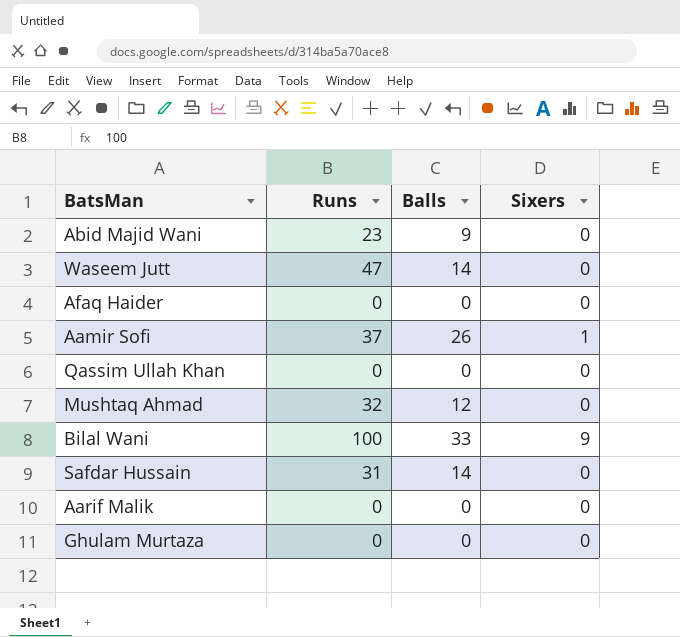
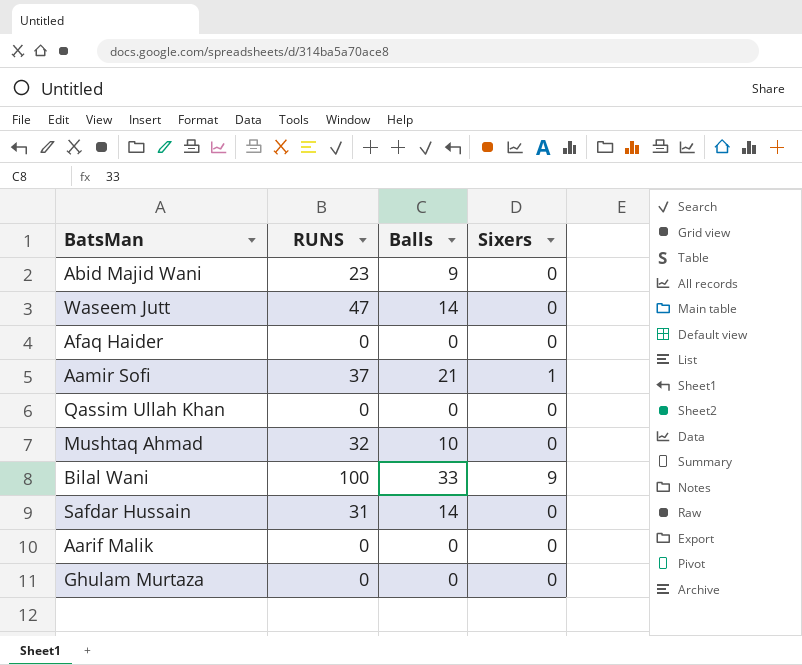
column name: Runs -> RUNS
Aamir Sofi | Balls: 26 -> 21
Mushtaq Ahmad | Balls: 12 -> 10

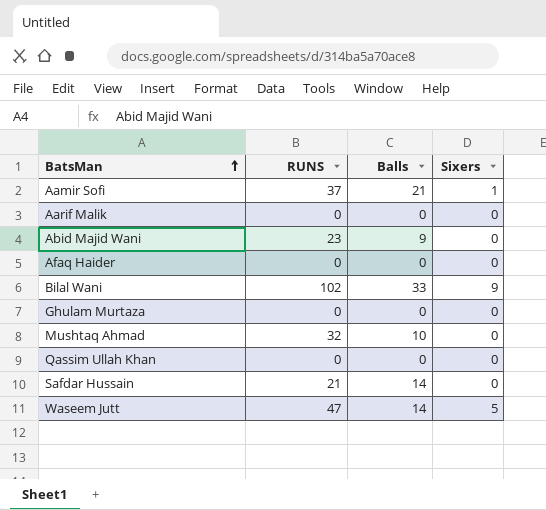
row order: none -> BatsMan ascending
Bilal Wani | RUNS: 100 -> 102
Safdar Hussain | RUNS: 31 -> 21
Waseem Jutt | Sixers: 0 -> 5

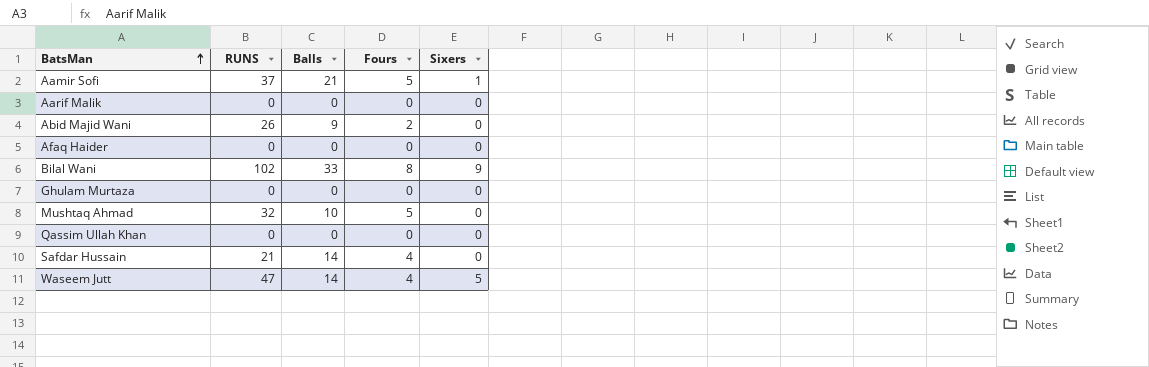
column Fours | position: none -> 4
Abid Majid Wani | RUNS: 23 -> 26

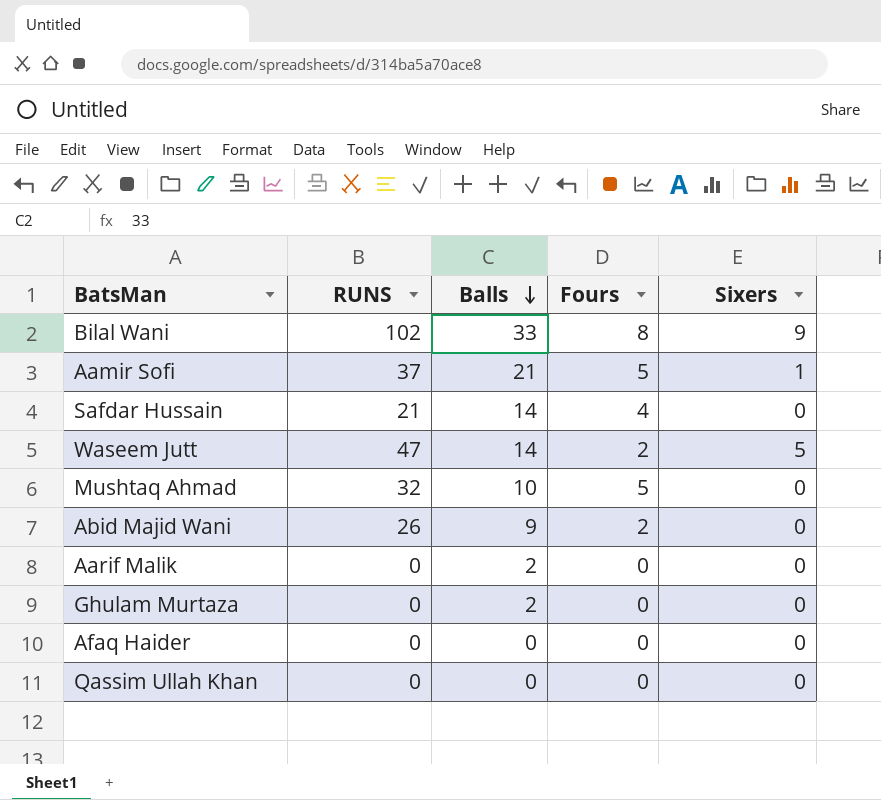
row order: BatsMan ascending -> Balls descending
Waseem Jutt | Fours: 4 -> 2
Aarif Malik | Balls: 0 -> 2
Ghulam Murtaza | Balls: 0 -> 2

